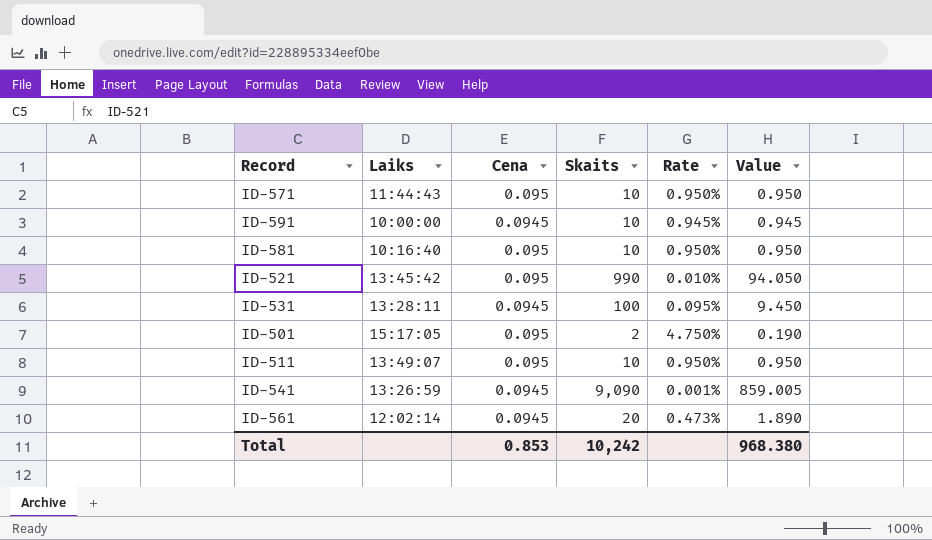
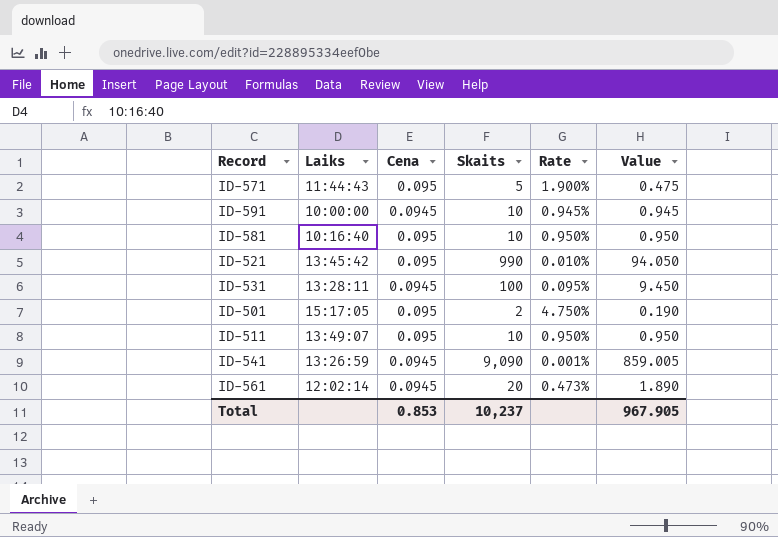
ID-571 | Skaits: 10 -> 5
ID-571 | Rate: 0.950% -> 1.900%
ID-571 | Value: 0.950 -> 0.475
Total | Skaits: 10,242 -> 10,237
Total | Value: 968.380 -> 967.905

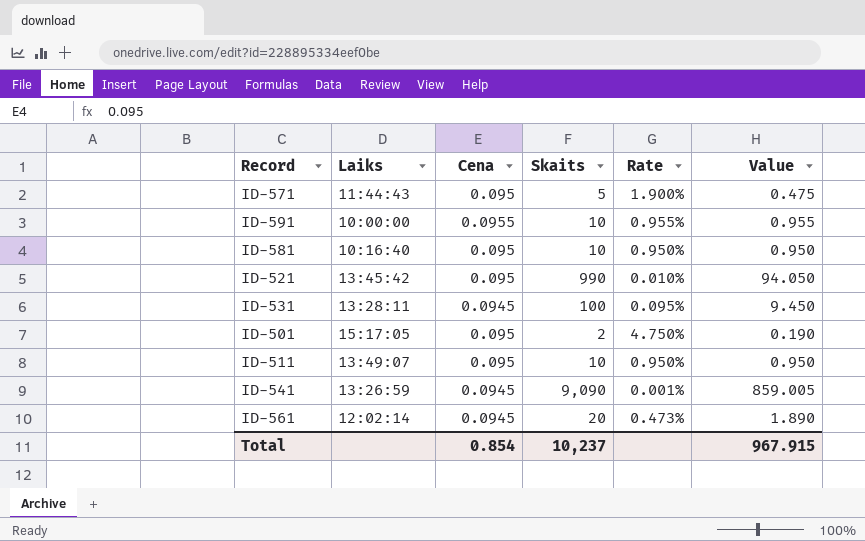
ID-591 | Cena: 0.0945 -> 0.0955
ID-591 | Rate: 0.945% -> 0.955%
ID-591 | Value: 0.945 -> 0.955
Total | Cena: 0.853 -> 0.854
Total | Value: 967.905 -> 967.915

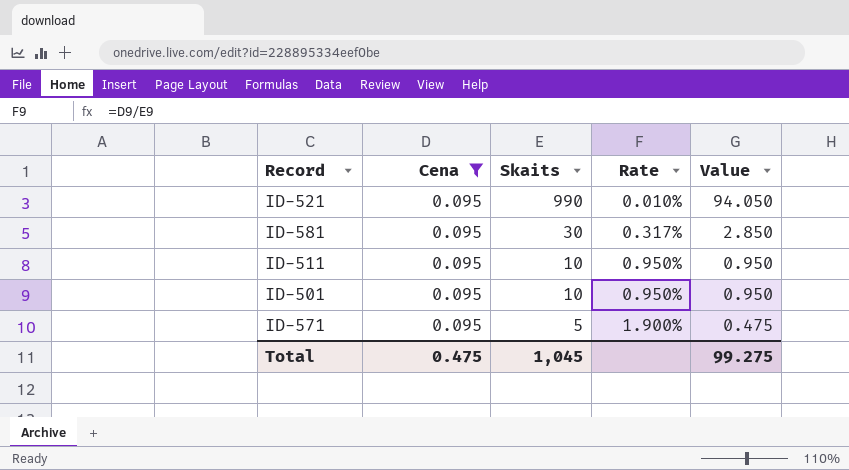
filter: none -> Cena = 0.095
row order: none -> Skaits descending
column Laiks | position: 2 -> none
ID-581 | Skaits: 10 -> 30
ID-581 | Rate: 0.950% -> 0.317%
ID-581 | Value: 0.950 -> 2.850
ID-501 | Skaits: 2 -> 10
ID-501 | Rate: 4.750% -> 0.950%
ID-501 | Value: 0.190 -> 0.950
Total | Cena: 0.854 -> 0.475
Total | Skaits: 10,237 -> 1,045
Total | Value: 967.915 -> 99.275

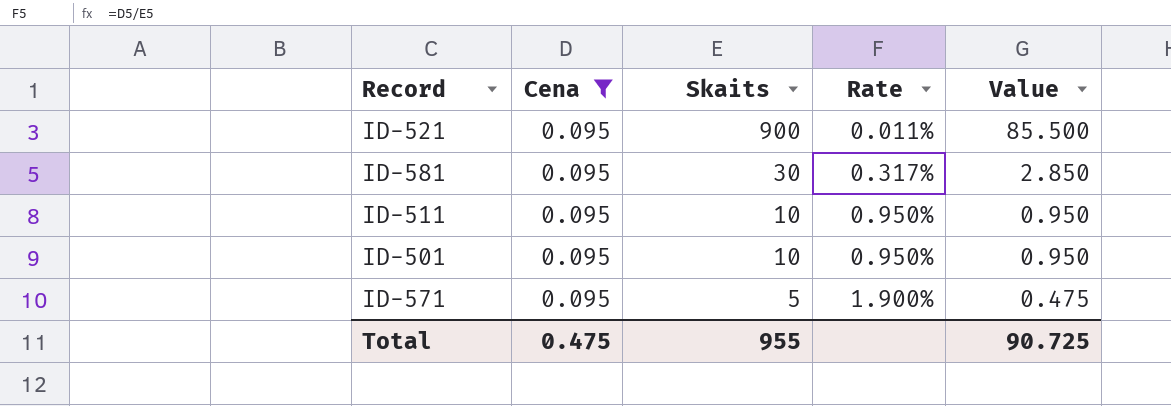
ID-521 | Skaits: 990 -> 900
ID-521 | Rate: 0.010% -> 0.011%
ID-521 | Value: 94.050 -> 85.500
Total | Skaits: 1,045 -> 955
Total | Value: 99.275 -> 90.725

